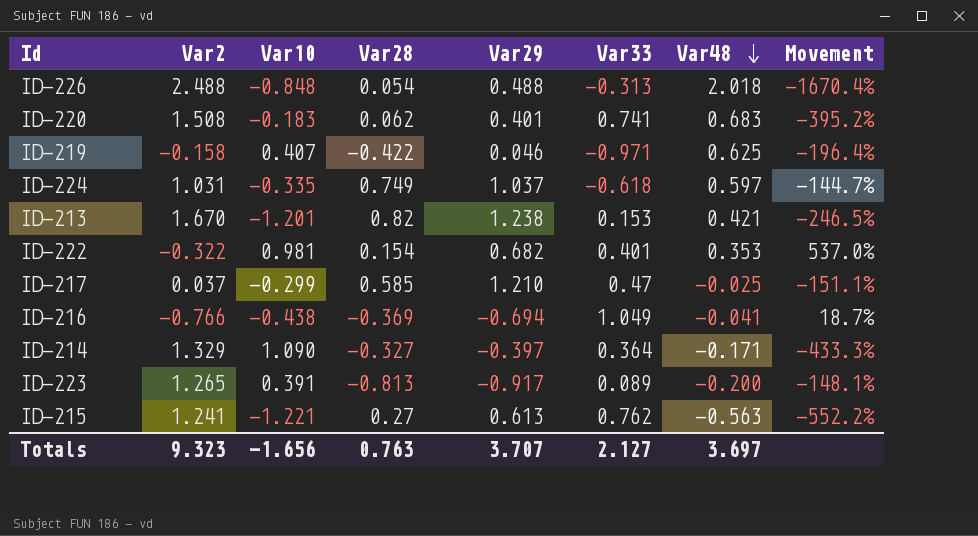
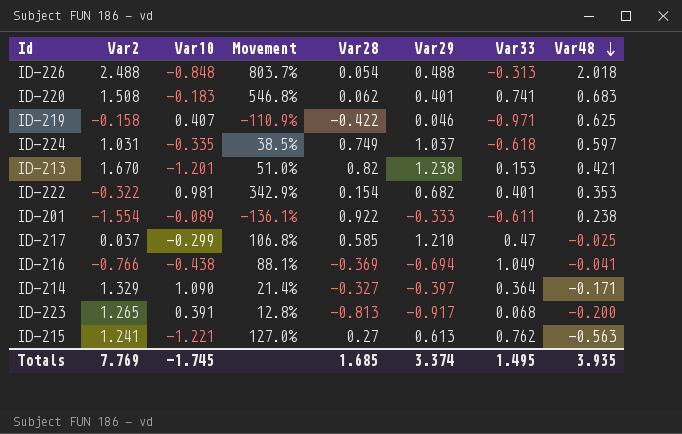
column Movement | formula: ([Var10] - [Var28]) / [Var28] -> ([Var29] - [Var28]) / [Var28]
column Movement | position: 8 -> 4
row ID-201: none -> -1.554 | -0.089 | -136.1% | 0.922 | -0.333 | -0.611 | 0.238
ID-223 | Var33: 0.089 -> 0.068
Totals | Var2: 9.323 -> 7.769
Totals | Var10: -1.656 -> -1.745
Totals | Var28: 0.763 -> 1.685
Totals | Var29: 3.707 -> 3.374
Totals | Var33: 2.127 -> 1.495
Totals | Var48: 3.697 -> 3.935

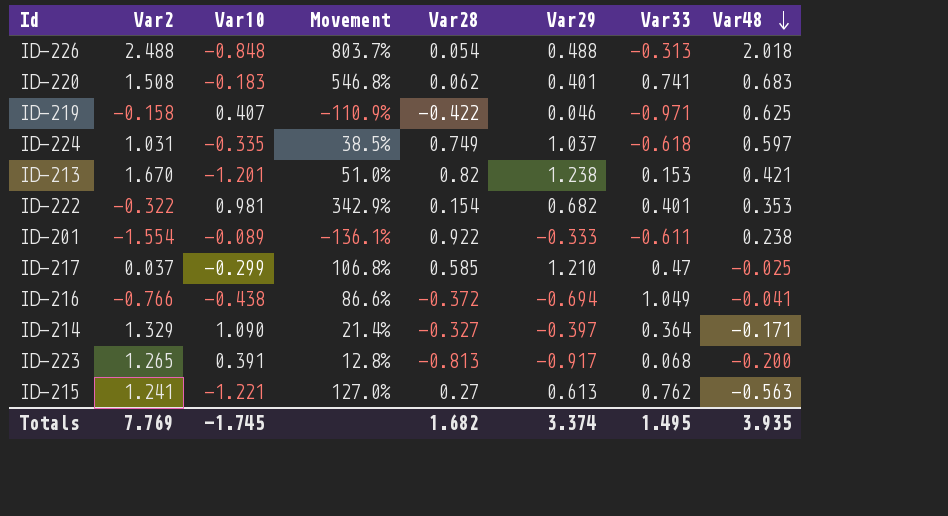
ID-216 | Movement: 88.1% -> 86.6%
ID-216 | Var28: -0.369 -> -0.372
Totals | Var28: 1.685 -> 1.682

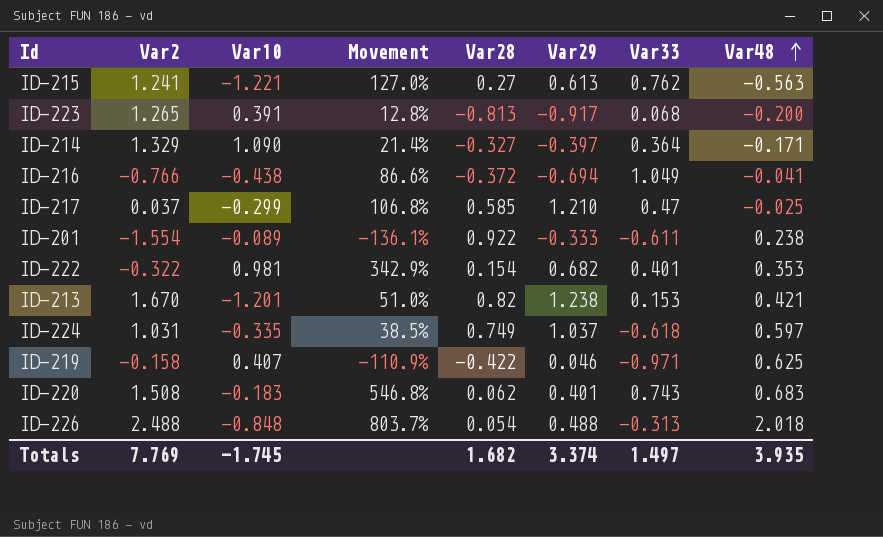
row order: Var48 descending -> Var48 ascending
ID-220 | Var33: 0.741 -> 0.743
Totals | Var33: 1.495 -> 1.497

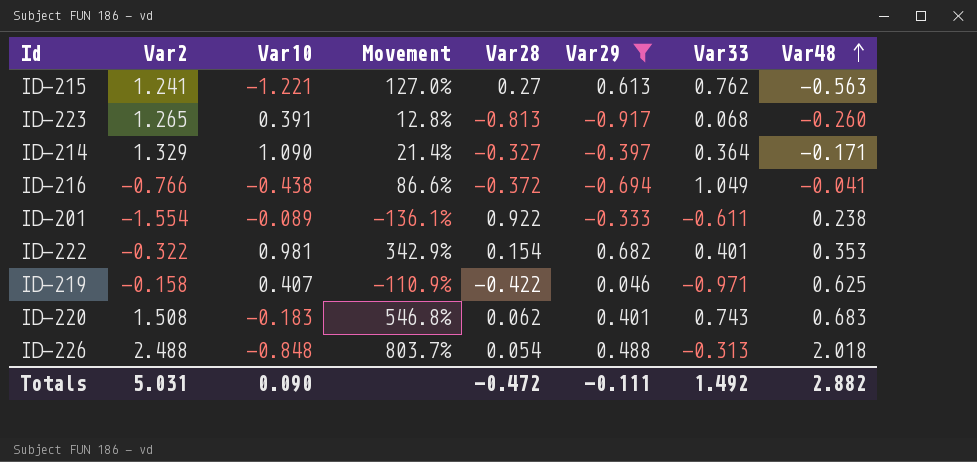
filter: none -> Var29 <= 0.682
ID-223 | Var48: -0.200 -> -0.260
Totals | Var2: 7.769 -> 5.031
Totals | Var10: -1.745 -> 0.090
Totals | Var28: 1.682 -> -0.472
Totals | Var29: 3.374 -> -0.111
Totals | Var33: 1.497 -> 1.492
Totals | Var48: 3.935 -> 2.882

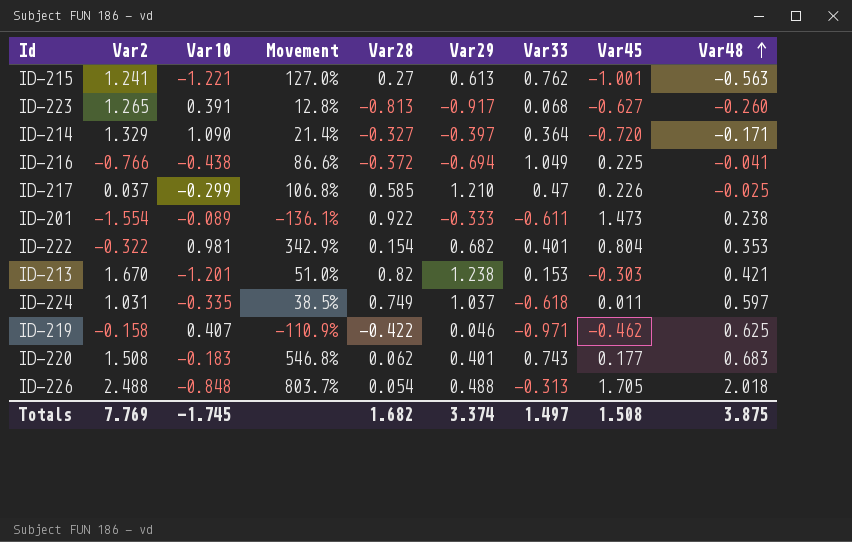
filter: Var29 <= 0.682 -> none
column Var45 | position: none -> 8
Totals | Var2: 5.031 -> 7.769
Totals | Var10: 0.090 -> -1.745
Totals | Var28: -0.472 -> 1.682
Totals | Var29: -0.111 -> 3.374
Totals | Var33: 1.492 -> 1.497
Totals | Var48: 2.882 -> 3.875

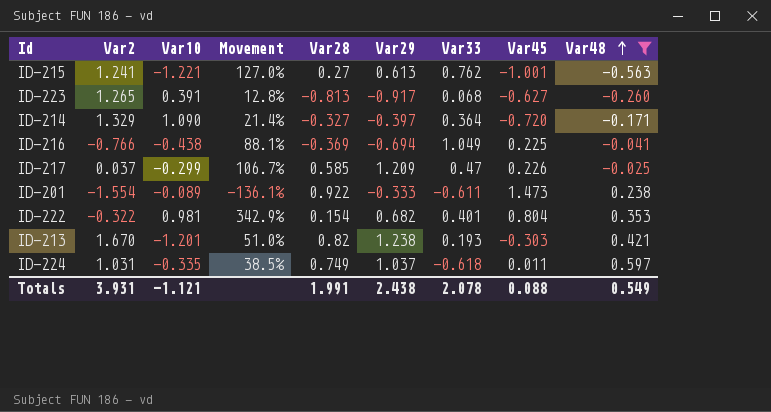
filter: none -> Var48 <= 0.597
ID-216 | Movement: 86.6% -> 88.1%
ID-216 | Var28: -0.372 -> -0.369
ID-217 | Movement: 106.8% -> 106.7%
ID-217 | Var29: 1.210 -> 1.209
ID-213 | Var33: 0.153 -> 0.193
Totals | Var2: 7.769 -> 3.931
Totals | Var10: -1.745 -> -1.121
Totals | Var28: 1.682 -> 1.991
Totals | Var29: 3.374 -> 2.438
Totals | Var33: 1.497 -> 2.078
Totals | Var45: 1.508 -> 0.088
Totals | Var48: 3.875 -> 0.549

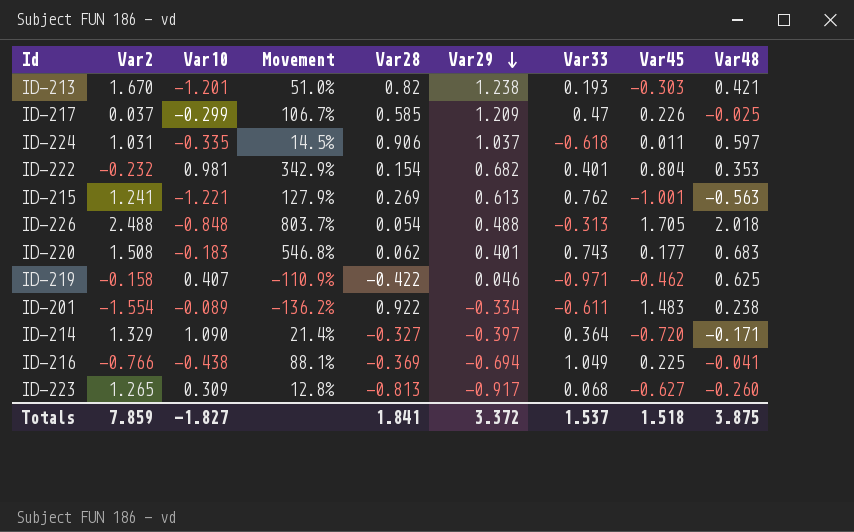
filter: Var48 <= 0.597 -> none
row order: Var48 ascending -> Var29 descending
ID-224 | Movement: 38.5% -> 14.5%
ID-224 | Var28: 0.749 -> 0.906
ID-222 | Var2: -0.322 -> -0.232
ID-215 | Movement: 127.0% -> 127.9%
ID-215 | Var28: 0.27 -> 0.269
ID-201 | Movement: -136.1% -> -136.2%
ID-201 | Var29: -0.333 -> -0.334
ID-201 | Var45: 1.473 -> 1.483
ID-223 | Var10: 0.391 -> 0.309
Totals | Var2: 3.931 -> 7.859
Totals | Var10: -1.121 -> -1.827
Totals | Var28: 1.991 -> 1.841
Totals | Var29: 2.438 -> 3.372
Totals | Var33: 2.078 -> 1.537
Totals | Var45: 0.088 -> 1.518
Totals | Var48: 0.549 -> 3.875

